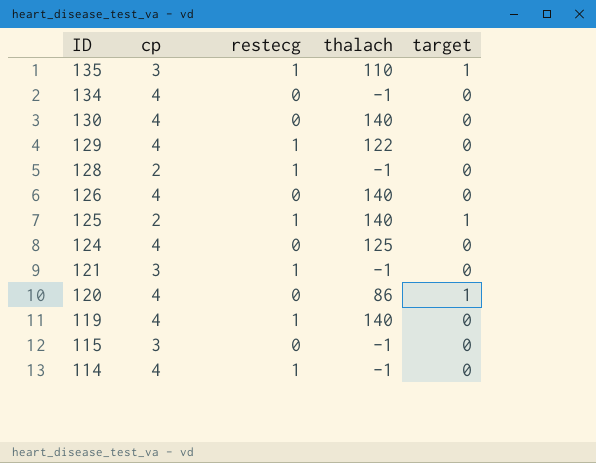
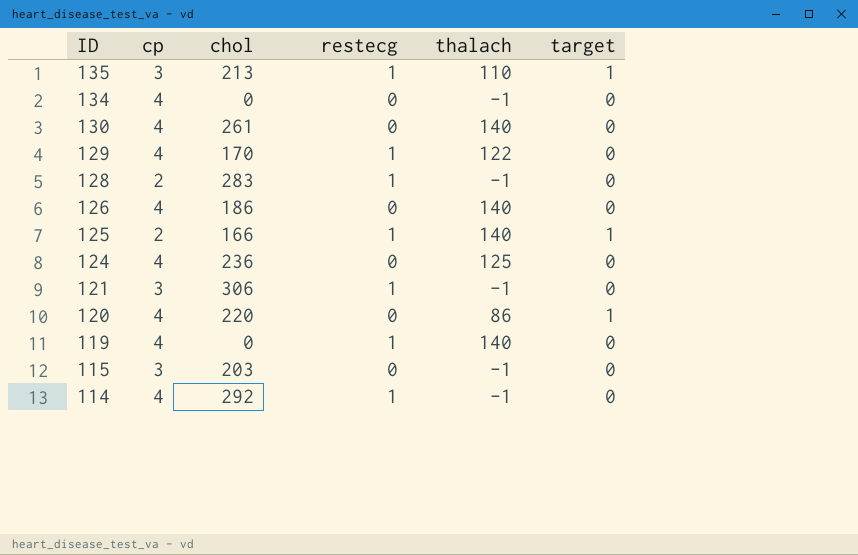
column chol | position: none -> 3

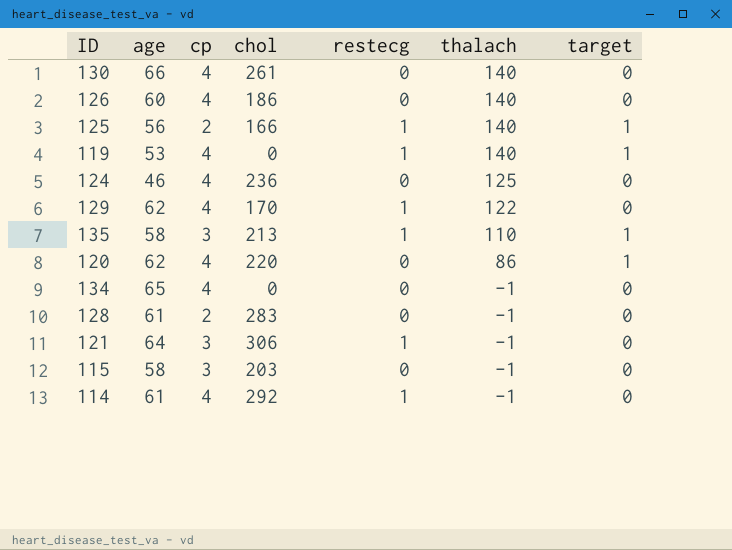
row order: ID descending -> thalach descending
column age | position: none -> 2
119 | target: 0 -> 1
128 | restecg: 1 -> 0

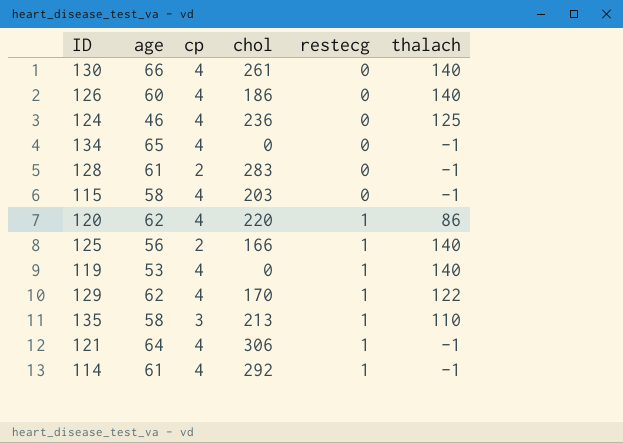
row order: thalach descending -> restecg ascending
column target | position: 7 -> none
115 | cp: 3 -> 4
120 | restecg: 0 -> 1
121 | cp: 3 -> 4

